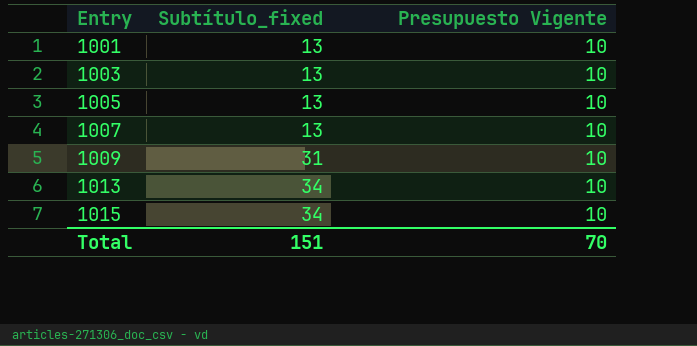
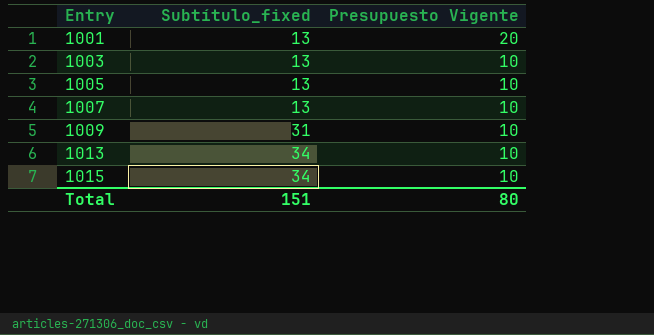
1001 | Presupuesto Vigente: 10 -> 20
Total | Presupuesto Vigente: 70 -> 80

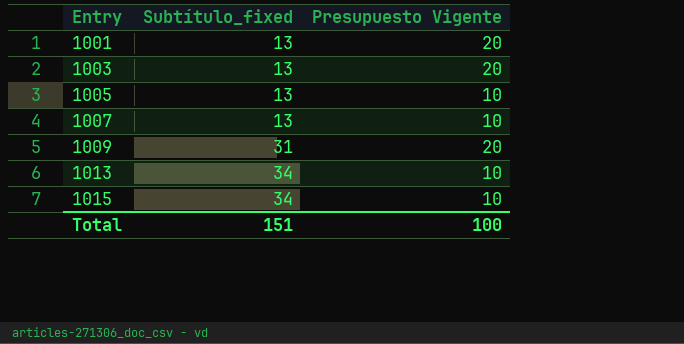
1003 | Presupuesto Vigente: 10 -> 20
1009 | Presupuesto Vigente: 10 -> 20
Total | Presupuesto Vigente: 80 -> 100

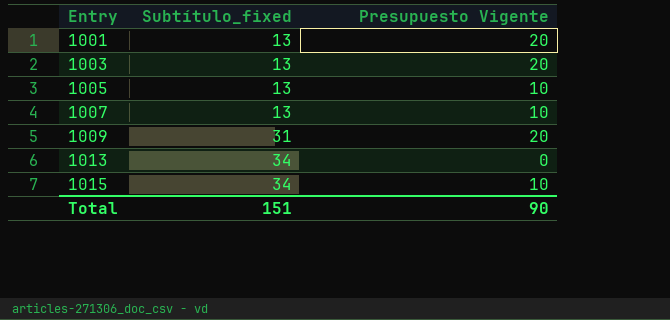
1013 | Presupuesto Vigente: 10 -> 0
Total | Presupuesto Vigente: 100 -> 90

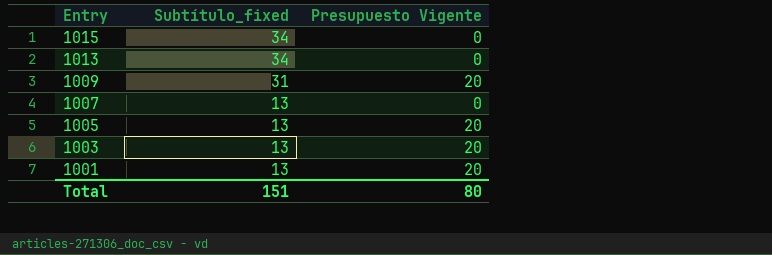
row order: Entry ascending -> Entry descending
1015 | Presupuesto Vigente: 10 -> 0
1007 | Presupuesto Vigente: 10 -> 0
1005 | Presupuesto Vigente: 10 -> 20
Total | Presupuesto Vigente: 90 -> 80

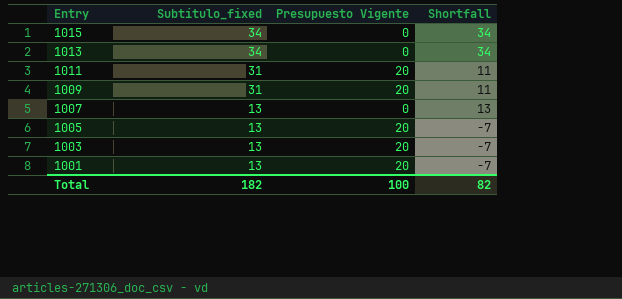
column Shortfall | formula: none -> [Subtítulo_fixed] - [Presupuesto Vigente]
row 1011: none -> 31 | 20 | 11
Total | Subtítulo_fixed: 151 -> 182
Total | Presupuesto Vigente: 80 -> 100

